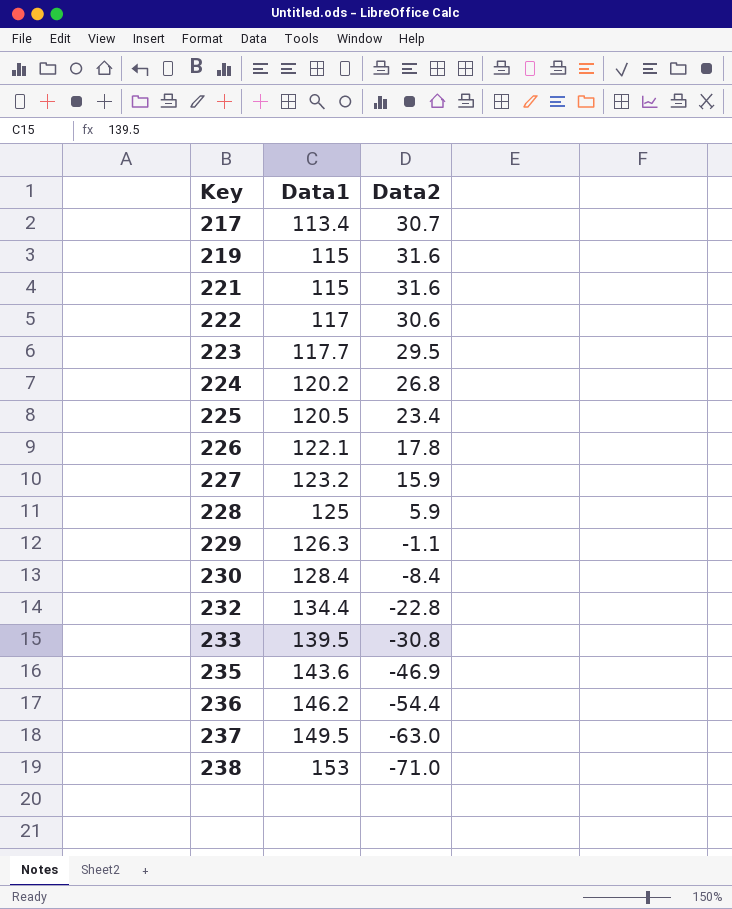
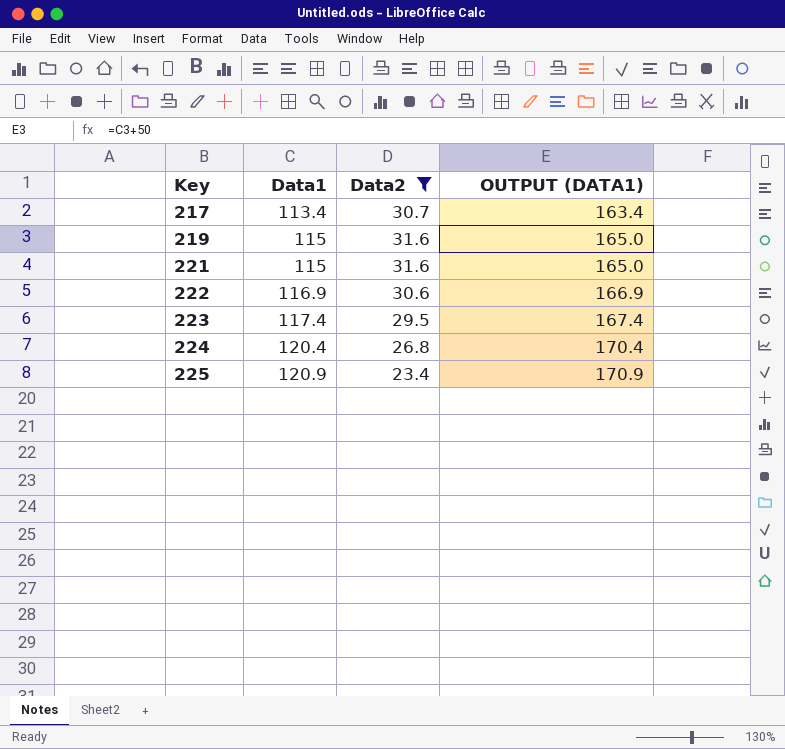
filter: none -> Data2 >= 23.4
column OUTPUT (DATA1) | formula: none -> [Data1] + 50
222 | Data1: 117 -> 116.9
223 | Data1: 117.7 -> 117.4
224 | Data1: 120.2 -> 120.4
225 | Data1: 120.5 -> 120.9

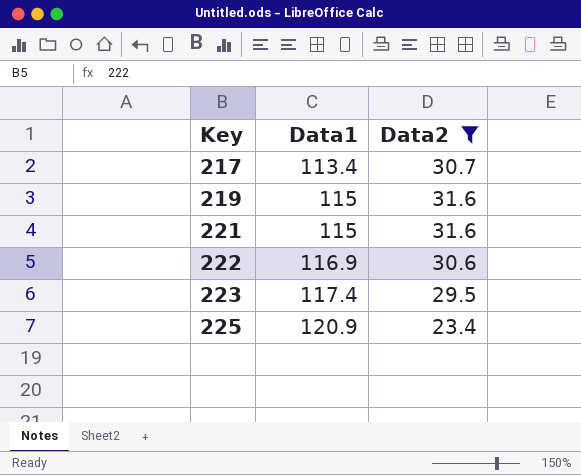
column OUTPUT (DATA1) | formula: [Data1] + 50 -> none
row 224: 120.4 | 26.8 | 170.4 -> none

